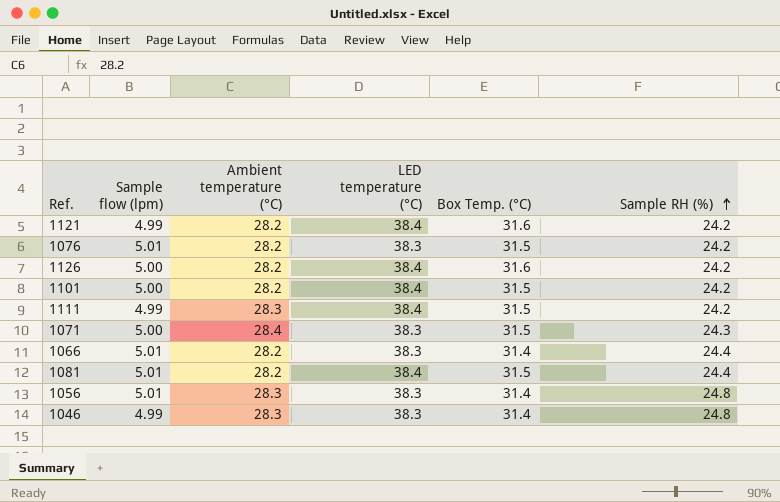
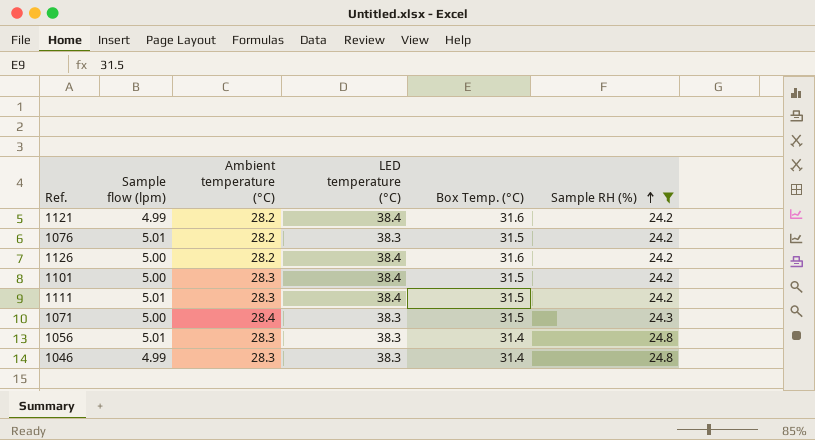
filter: none -> Sample RH (%) != 24.4
1101 | Ambient temperature (°C): 28.2 -> 28.3
1111 | Sample flow (lpm): 4.99 -> 5.01

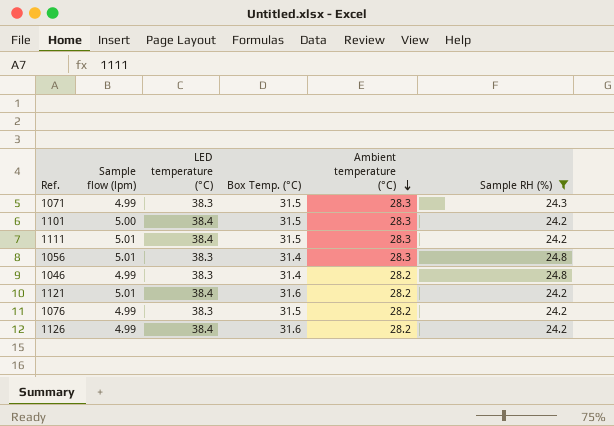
row order: Sample RH (%) ascending -> Ambient temperature (°C) descending
column Ambient temperature (°C) | position: 3 -> 5
1071 | Sample flow (lpm): 5.00 -> 4.99
1071 | Ambient temperature (°C): 28.4 -> 28.3
1046 | Ambient temperature (°C): 28.3 -> 28.2
1121 | Sample flow (lpm): 4.99 -> 5.01
1076 | Sample flow (lpm): 5.01 -> 4.99
1126 | Sample flow (lpm): 5.00 -> 4.99

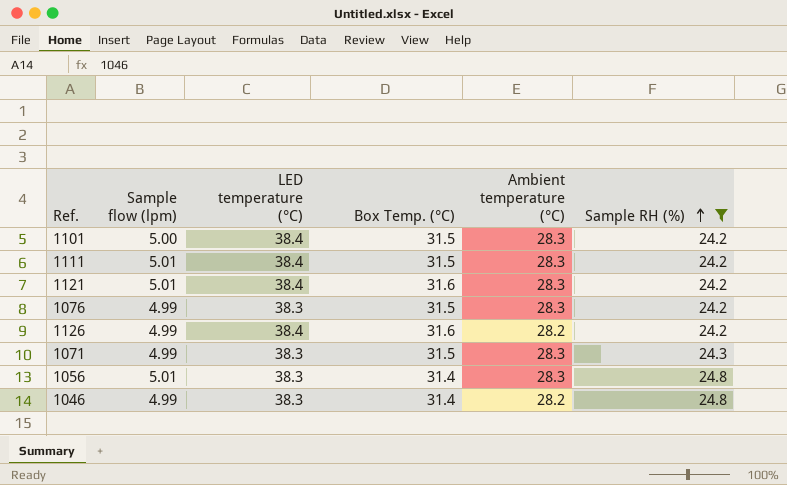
row order: Ambient temperature (°C) descending -> Sample RH (%) ascending
1121 | Ambient temperature (°C): 28.2 -> 28.3
1076 | Ambient temperature (°C): 28.2 -> 28.3

